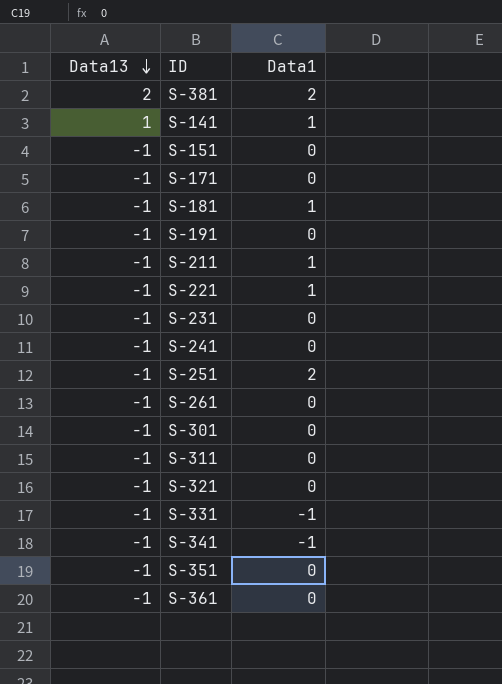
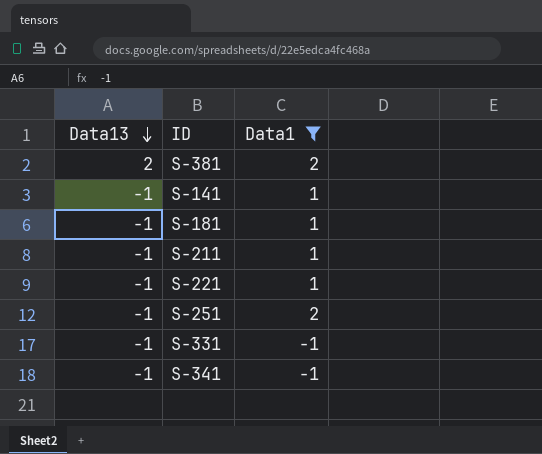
filter: none -> Data1 != 0
S-141 | Data13: 1 -> -1

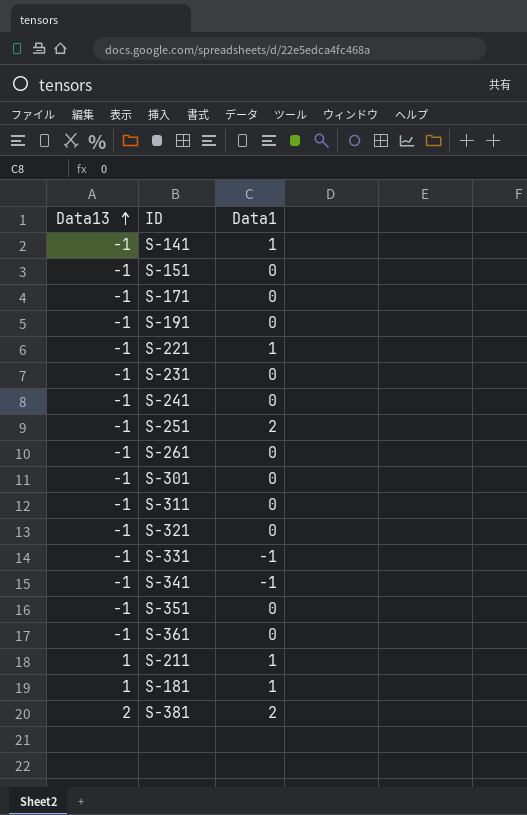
filter: Data1 != 0 -> none
row order: Data13 descending -> Data13 ascending
S-211 | Data13: -1 -> 1
S-181 | Data13: -1 -> 1

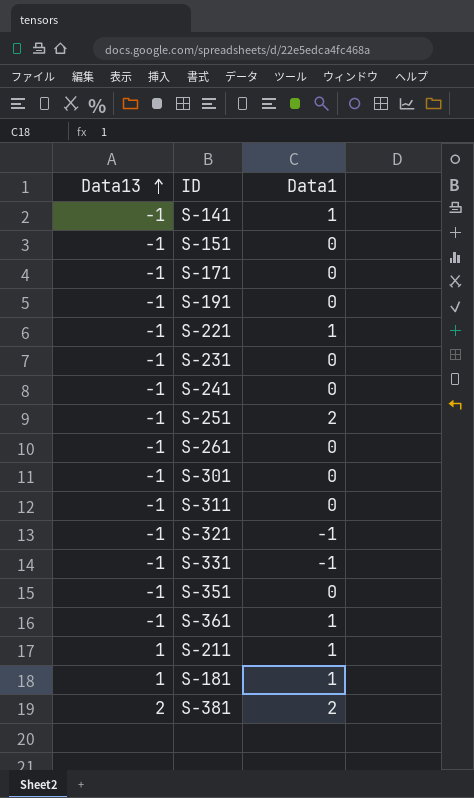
row S-341: -1 | -1 -> none
S-321 | Data1: 0 -> -1
S-361 | Data1: 0 -> 1

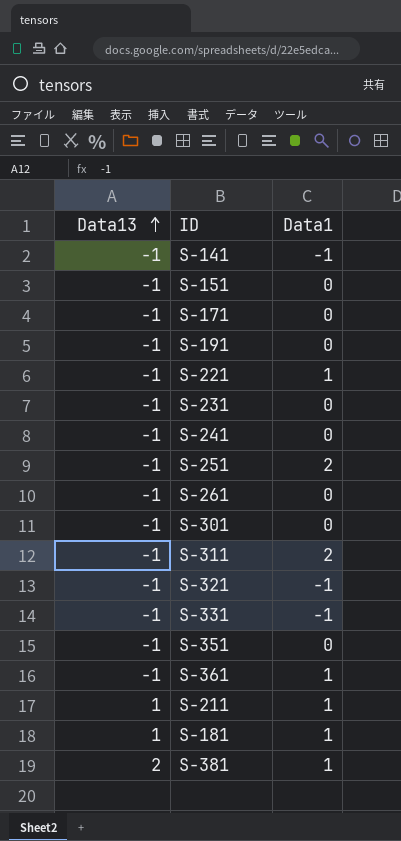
S-141 | Data1: 1 -> -1
S-311 | Data1: 0 -> 2
S-381 | Data1: 2 -> 1

